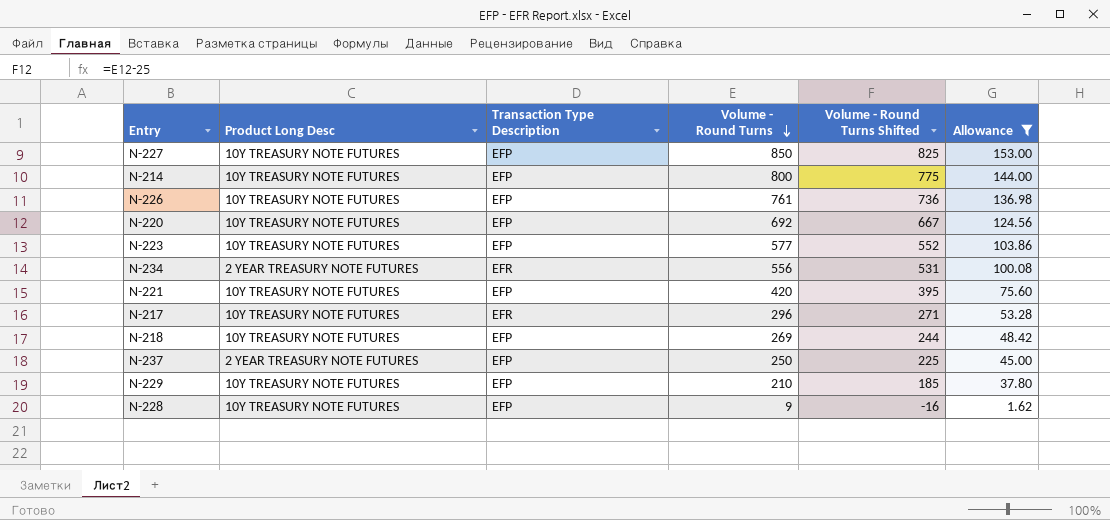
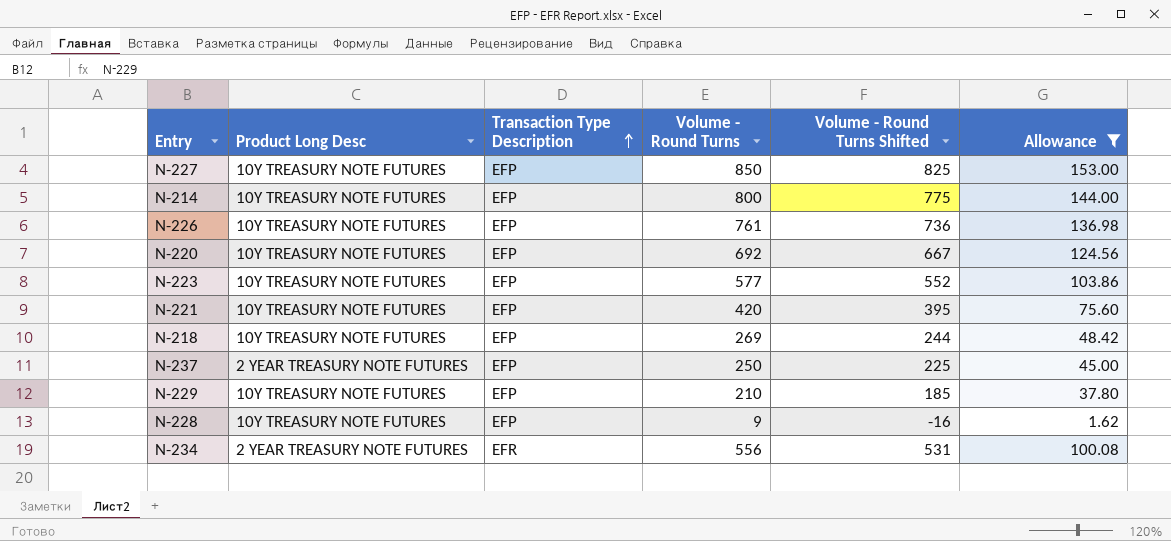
row order: Volume - Round Turns descending -> Transaction Type Description ascending
row N-217: 10Y TREASURY NOTE FUTURES | EFR | 296 | 271 | 53.28 -> none

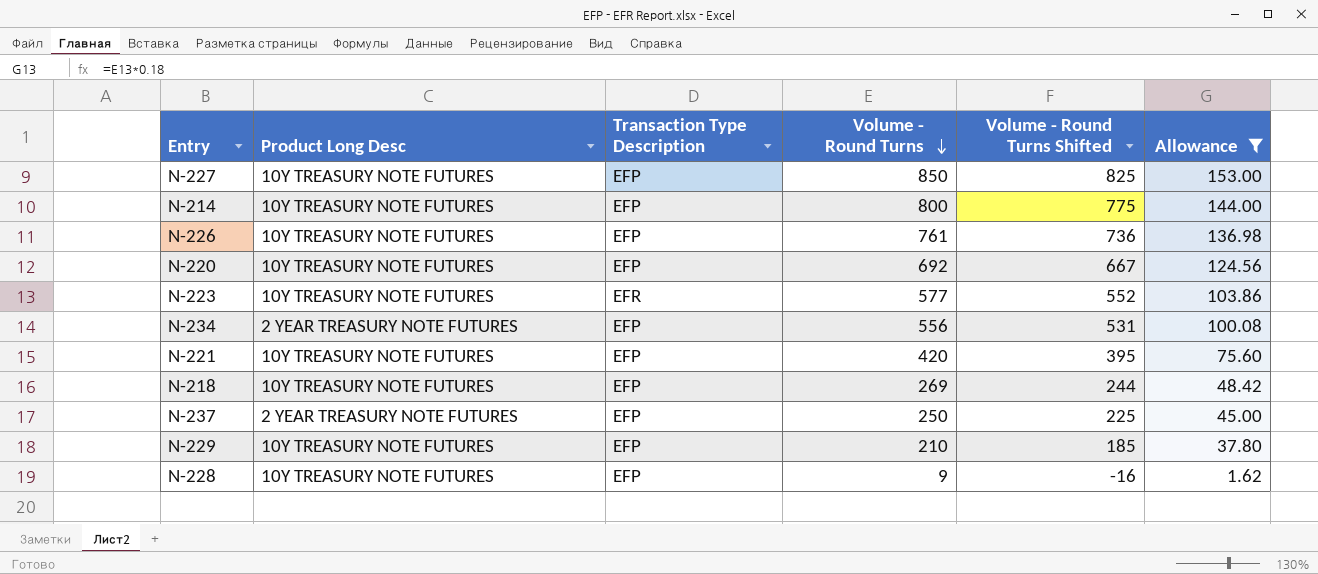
row order: Transaction Type Description ascending -> Volume - Round Turns descending
N-223 | Transaction Type Description: EFP -> EFR
N-234 | Transaction Type Description: EFR -> EFP

